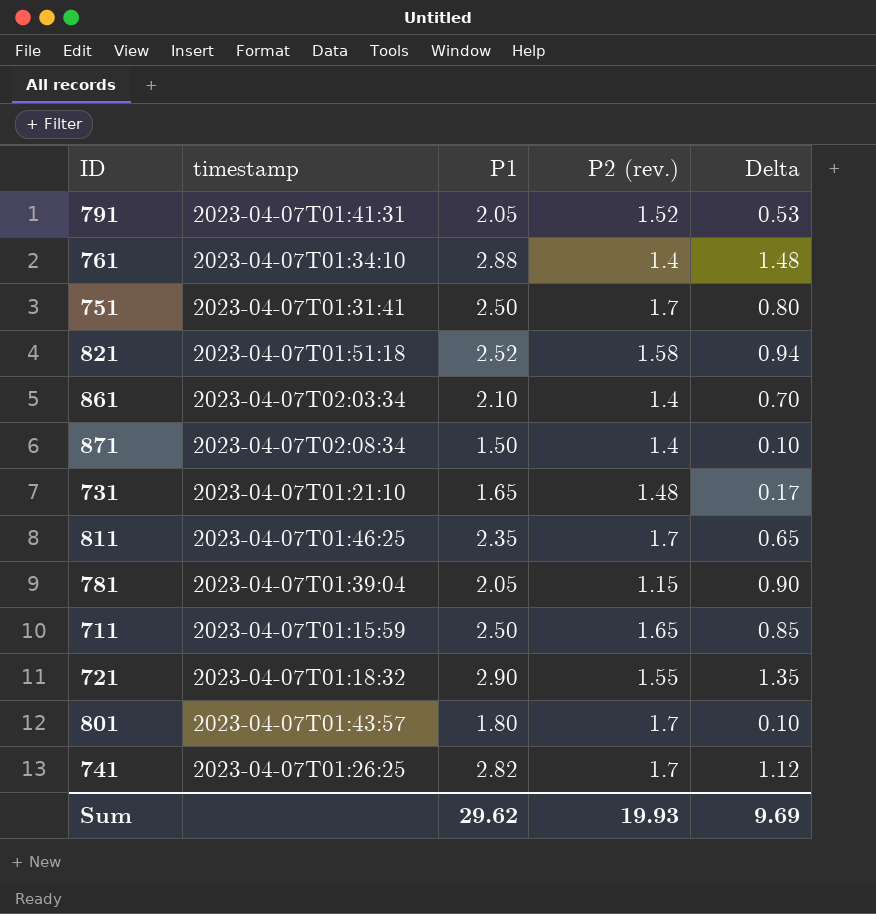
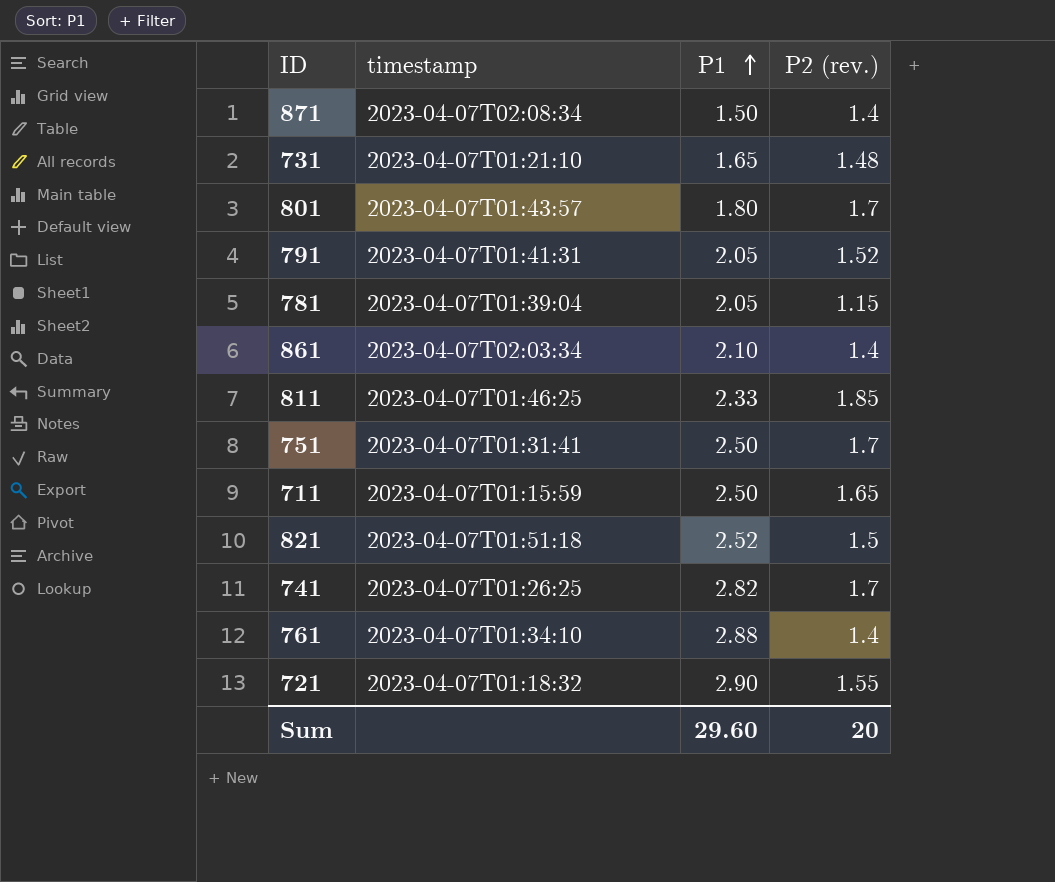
row order: none -> P1 ascending
column Delta | formula: [P1] - [P2 (rev.)] -> none
811 | P1: 2.35 -> 2.33
811 | P2 (rev.): 1.7 -> 1.85
821 | P2 (rev.): 1.58 -> 1.5
Sum | P1: 29.62 -> 29.60
Sum | P2 (rev.): 19.93 -> 20

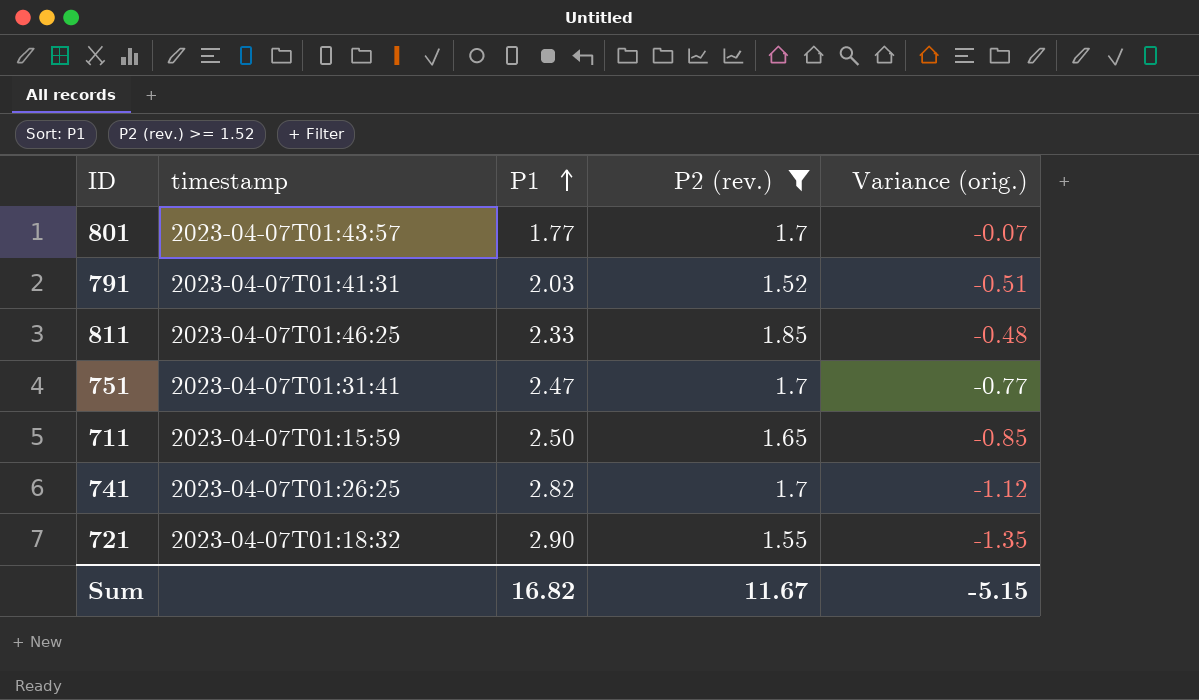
filter: none -> P2 (rev.) >= 1.52
column Variance (orig.) | formula: none -> [P2 (rev.)] - [P1]
801 | P1: 1.80 -> 1.77
791 | P1: 2.05 -> 2.03
751 | P1: 2.50 -> 2.47
Sum | P1: 29.60 -> 16.82
Sum | P2 (rev.): 20 -> 11.67

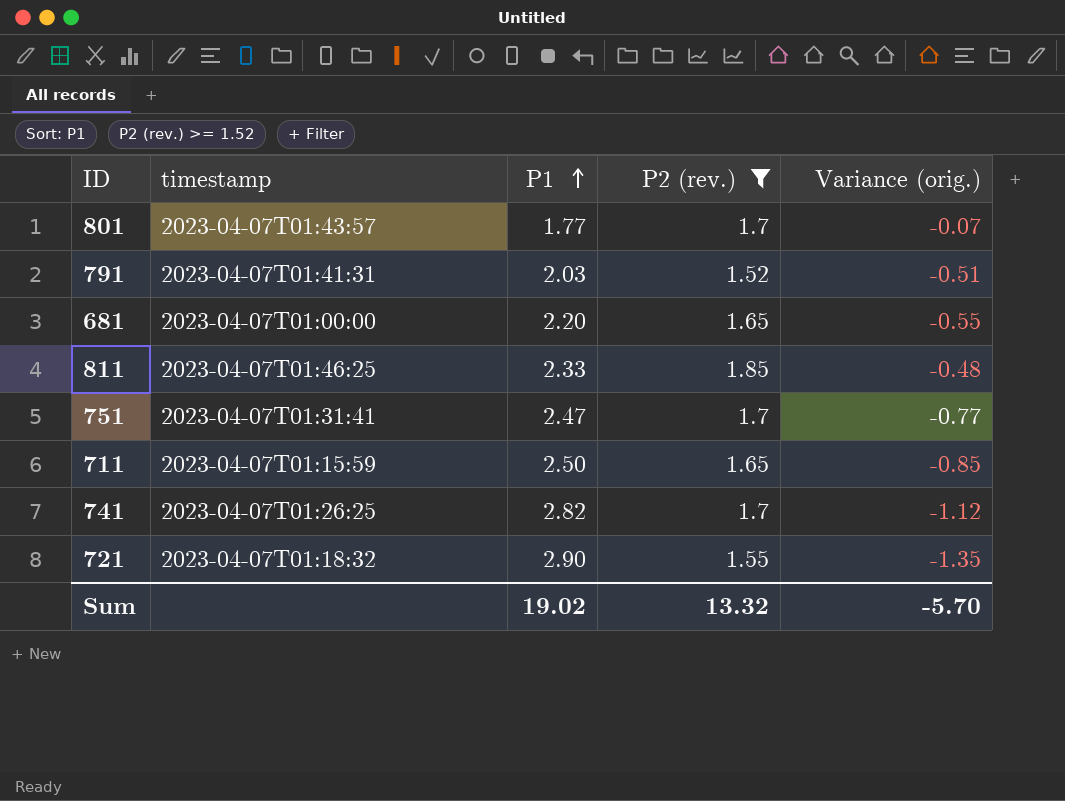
row 681: none -> 2023-04-07T01:00:00 | 2.20 | 1.65 | -0.55
Sum | P1: 16.82 -> 19.02
Sum | P2 (rev.): 11.67 -> 13.32
Sum | Variance (orig.): -5.15 -> -5.70

